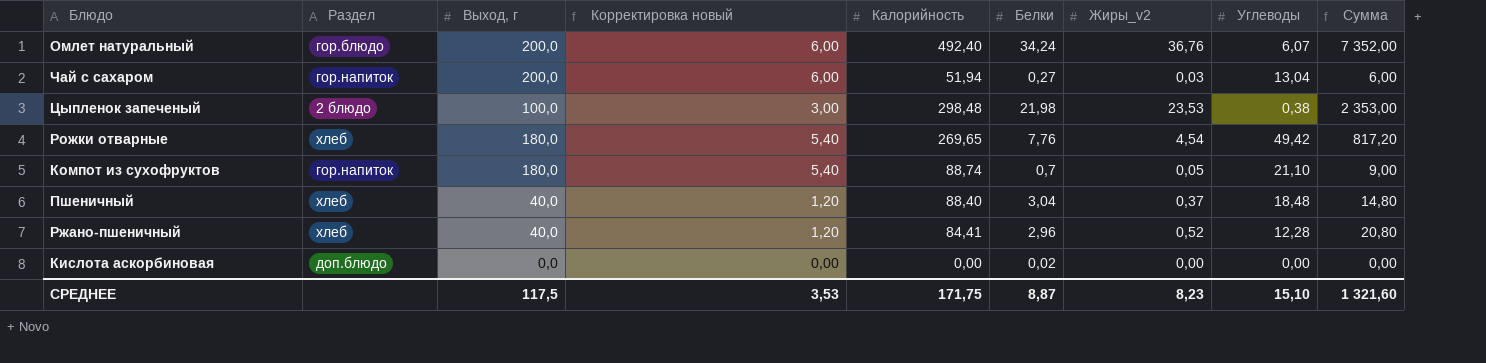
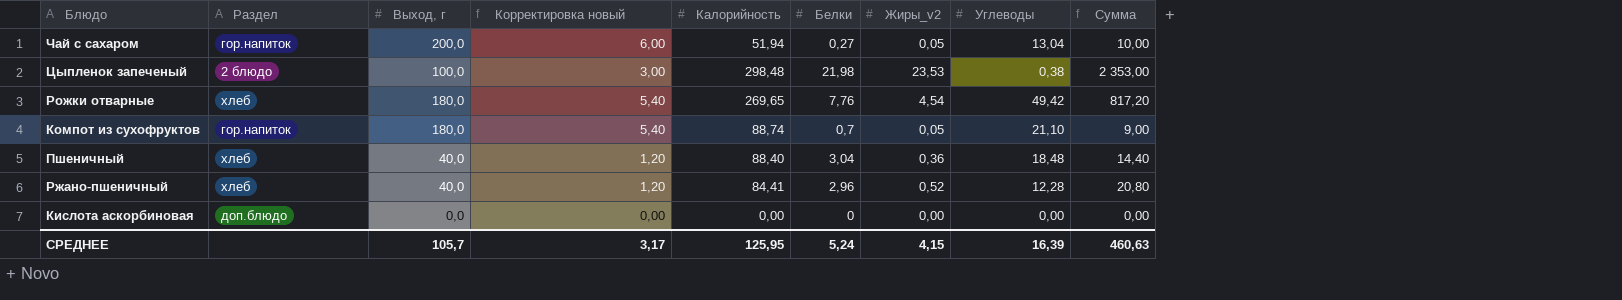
row Омлет натуральный: гор.блюдо | 200,0 | 6,00 | 492,40 | 34,24 | 36,76 | 6,07 | 7 352,00 -> none
Чай с сахаром | Жиры_v2: 0,03 -> 0,05
Чай с сахаром | Сумма: 6,00 -> 10,00
Пшеничный | Жиры_v2: 0,37 -> 0,36
Пшеничный | Сумма: 14,80 -> 14,40
Кислота аскорбиновая | Белки: 0,02 -> 0
СРЕДНЕЕ | Выход, г: 117,5 -> 105,7
СРЕДНЕЕ | Корректировка новый: 3,53 -> 3,17
СРЕДНЕЕ | Калорийность: 171,75 -> 125,95
СРЕДНЕЕ | Белки: 8,87 -> 5,24
СРЕДНЕЕ | Жиры_v2: 8,23 -> 4,15
СРЕДНЕЕ | Углеводы: 15,10 -> 16,39
СРЕДНЕЕ | Сумма: 1 321,60 -> 460,63

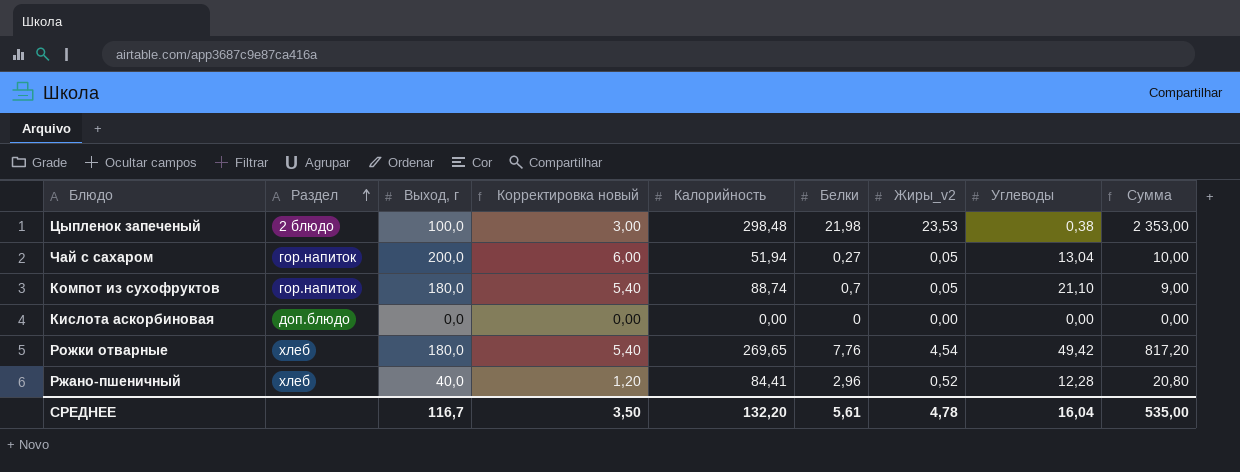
row order: none -> Раздел ascending
row Пшеничный: хлеб | 40,0 | 1,20 | 88,40 | 3,04 | 0,36 | 18,48 | 14,40 -> none
СРЕДНЕЕ | Выход, г: 105,7 -> 116,7
СРЕДНЕЕ | Корректировка новый: 3,17 -> 3,50
СРЕДНЕЕ | Калорийность: 125,95 -> 132,20
СРЕДНЕЕ | Белки: 5,24 -> 5,61
СРЕДНЕЕ | Жиры_v2: 4,15 -> 4,78
СРЕДНЕЕ | Углеводы: 16,39 -> 16,04
СРЕДНЕЕ | Сумма: 460,63 -> 535,00

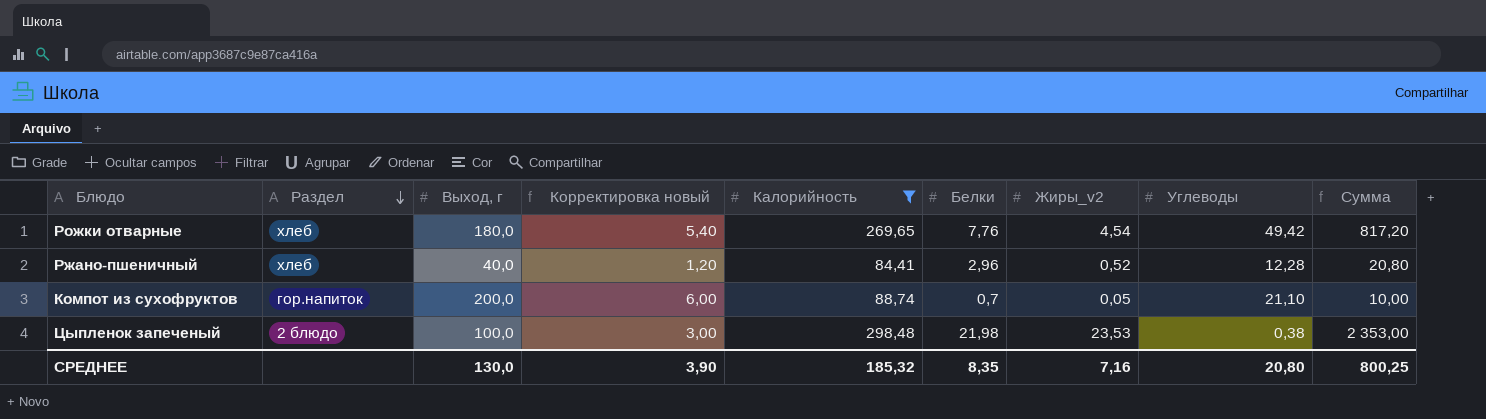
filter: none -> Калорийность >= 84,41
row order: Раздел ascending -> Раздел descending
Компот из сухофруктов | Выход, г: 180,0 -> 200,0
Компот из сухофруктов | Корректировка новый: 5,40 -> 6,00
Компот из сухофруктов | Сумма: 9,00 -> 10,00
СРЕДНЕЕ | Выход, г: 116,7 -> 130,0
СРЕДНЕЕ | Корректировка новый: 3,50 -> 3,90
СРЕДНЕЕ | Калорийность: 132,20 -> 185,32
СРЕДНЕЕ | Белки: 5,61 -> 8,35
СРЕДНЕЕ | Жиры_v2: 4,78 -> 7,16
СРЕДНЕЕ | Углеводы: 16,04 -> 20,80
СРЕДНЕЕ | Сумма: 535,00 -> 800,25

